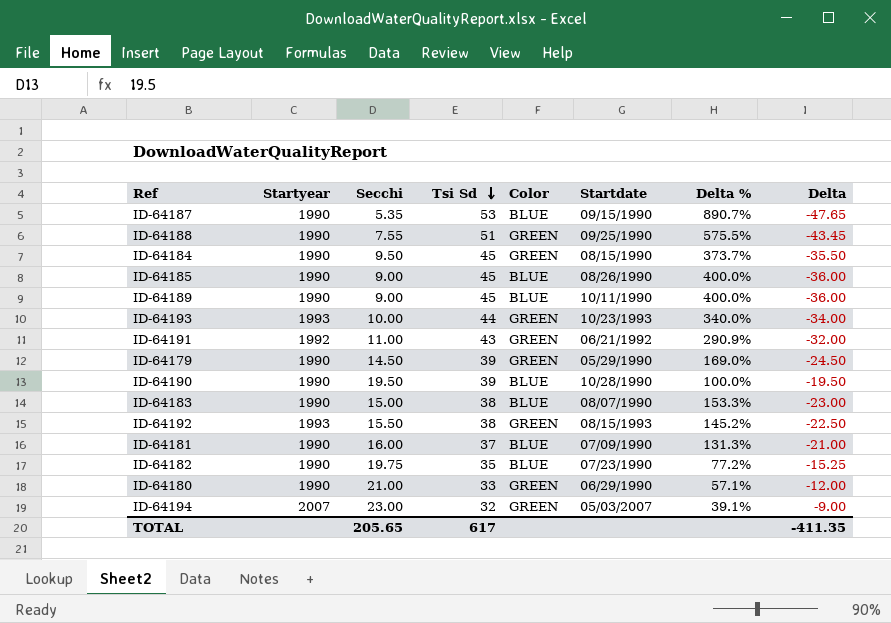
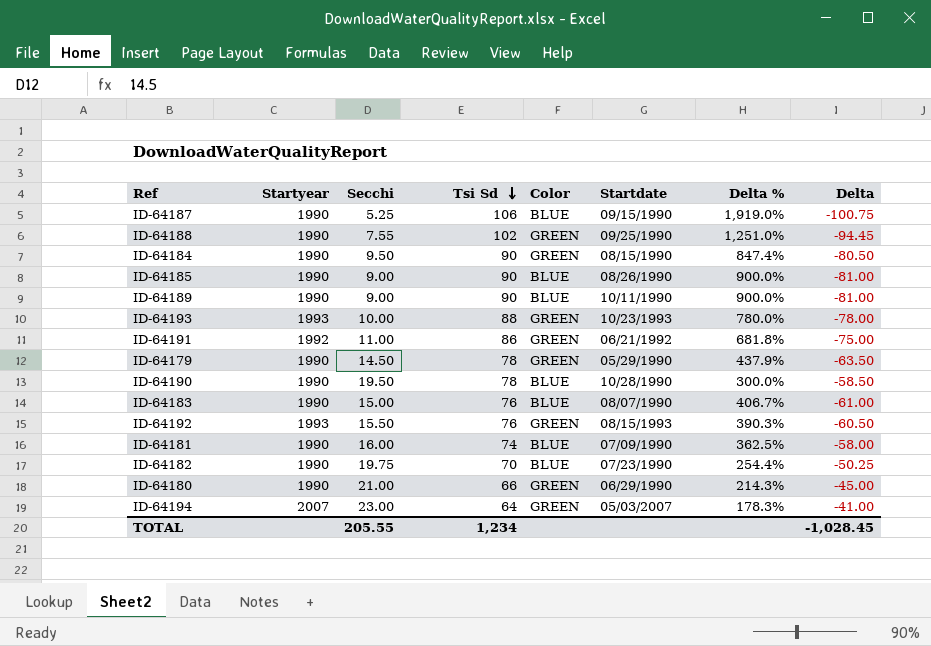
ID-64187 | Secchi: 5.35 -> 5.25
ID-64187 | Tsi Sd: 53 -> 106
ID-64187 | Delta %: 890.7% -> 1,919.0%
ID-64187 | Delta: -47.65 -> -100.75
ID-64188 | Tsi Sd: 51 -> 102
ID-64188 | Delta %: 575.5% -> 1,251.0%
ID-64188 | Delta: -43.45 -> -94.45
ID-64184 | Tsi Sd: 45 -> 90
ID-64184 | Delta %: 373.7% -> 847.4%
ID-64184 | Delta: -35.50 -> -80.50
ID-64185 | Tsi Sd: 45 -> 90
ID-64185 | Delta %: 400.0% -> 900.0%
ID-64185 | Delta: -36.00 -> -81.00
ID-64189 | Tsi Sd: 45 -> 90
ID-64189 | Delta %: 400.0% -> 900.0%
ID-64189 | Delta: -36.00 -> -81.00
ID-64193 | Tsi Sd: 44 -> 88
ID-64193 | Delta %: 340.0% -> 780.0%
ID-64193 | Delta: -34.00 -> -78.00
ID-64191 | Tsi Sd: 43 -> 86
ID-64191 | Delta %: 290.9% -> 681.8%
ID-64191 | Delta: -32.00 -> -75.00
ID-64179 | Tsi Sd: 39 -> 78
ID-64179 | Delta %: 169.0% -> 437.9%
ID-64179 | Delta: -24.50 -> -63.50
ID-64190 | Tsi Sd: 39 -> 78
ID-64190 | Delta %: 100.0% -> 300.0%
ID-64190 | Delta: -19.50 -> -58.50
ID-64183 | Tsi Sd: 38 -> 76
ID-64183 | Delta %: 153.3% -> 406.7%
ID-64183 | Delta: -23.00 -> -61.00
ID-64192 | Tsi Sd: 38 -> 76
ID-64192 | Delta %: 145.2% -> 390.3%
ID-64192 | Delta: -22.50 -> -60.50
ID-64181 | Tsi Sd: 37 -> 74
ID-64181 | Delta %: 131.3% -> 362.5%
ID-64181 | Delta: -21.00 -> -58.00
ID-64182 | Tsi Sd: 35 -> 70
ID-64182 | Delta %: 77.2% -> 254.4%
ID-64182 | Delta: -15.25 -> -50.25
ID-64180 | Tsi Sd: 33 -> 66
ID-64180 | Delta %: 57.1% -> 214.3%
ID-64180 | Delta: -12.00 -> -45.00
ID-64194 | Tsi Sd: 32 -> 64
ID-64194 | Delta %: 39.1% -> 178.3%
ID-64194 | Delta: -9.00 -> -41.00
TOTAL | Secchi: 205.65 -> 205.55
TOTAL | Tsi Sd: 617 -> 1,234
TOTAL | Delta: -411.35 -> -1,028.45

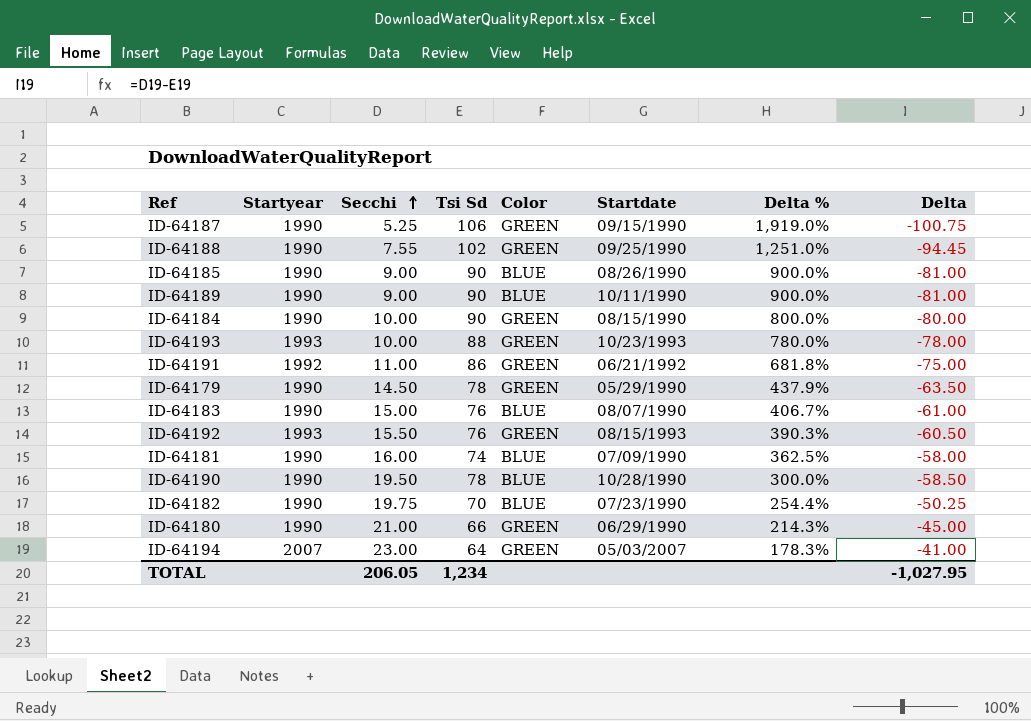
row order: Tsi Sd descending -> Secchi ascending
ID-64187 | Color: BLUE -> GREEN
ID-64184 | Secchi: 9.50 -> 10.00
ID-64184 | Delta %: 847.4% -> 800.0%
ID-64184 | Delta: -80.50 -> -80.00
TOTAL | Secchi: 205.55 -> 206.05
TOTAL | Delta: -1,028.45 -> -1,027.95

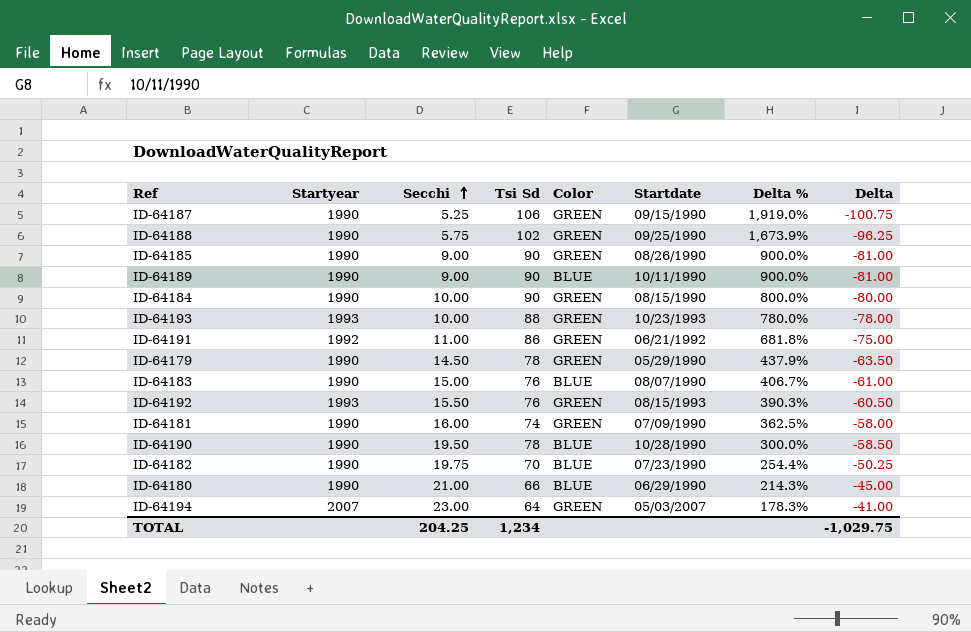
ID-64188 | Secchi: 7.55 -> 5.75
ID-64188 | Delta %: 1,251.0% -> 1,673.9%
ID-64188 | Delta: -94.45 -> -96.25
ID-64185 | Color: BLUE -> GREEN
ID-64181 | Color: BLUE -> GREEN
ID-64180 | Color: GREEN -> BLUE
TOTAL | Secchi: 206.05 -> 204.25
TOTAL | Delta: -1,027.95 -> -1,029.75

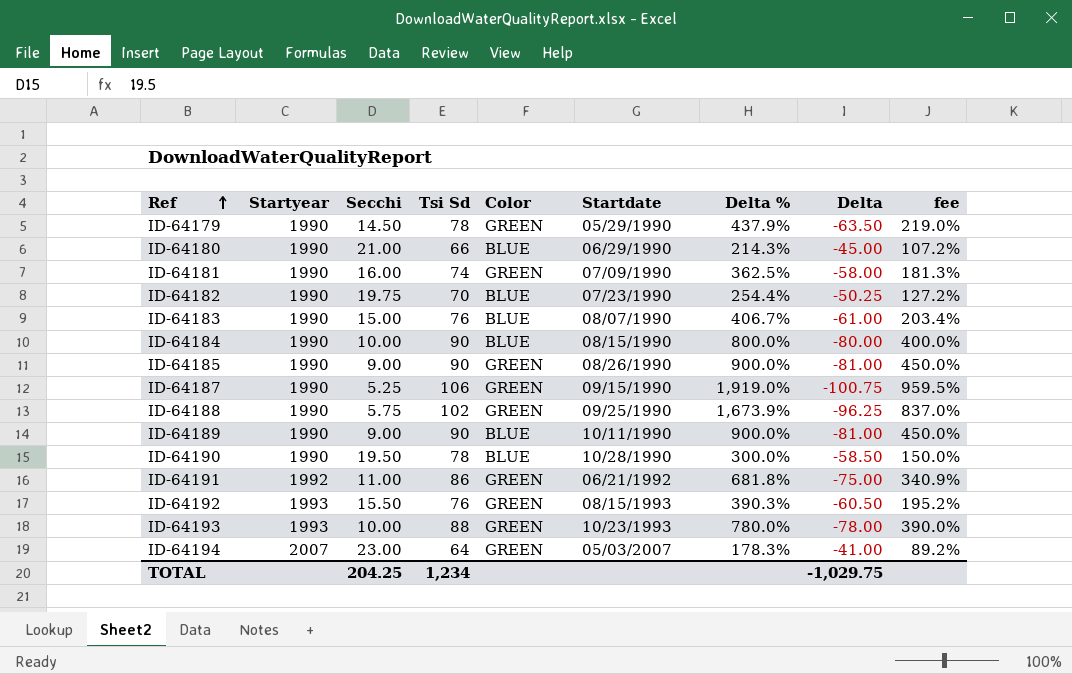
row order: Secchi ascending -> Ref ascending
column fee | formula: none -> [Delta %] * 0.5
ID-64184 | Color: GREEN -> BLUE

